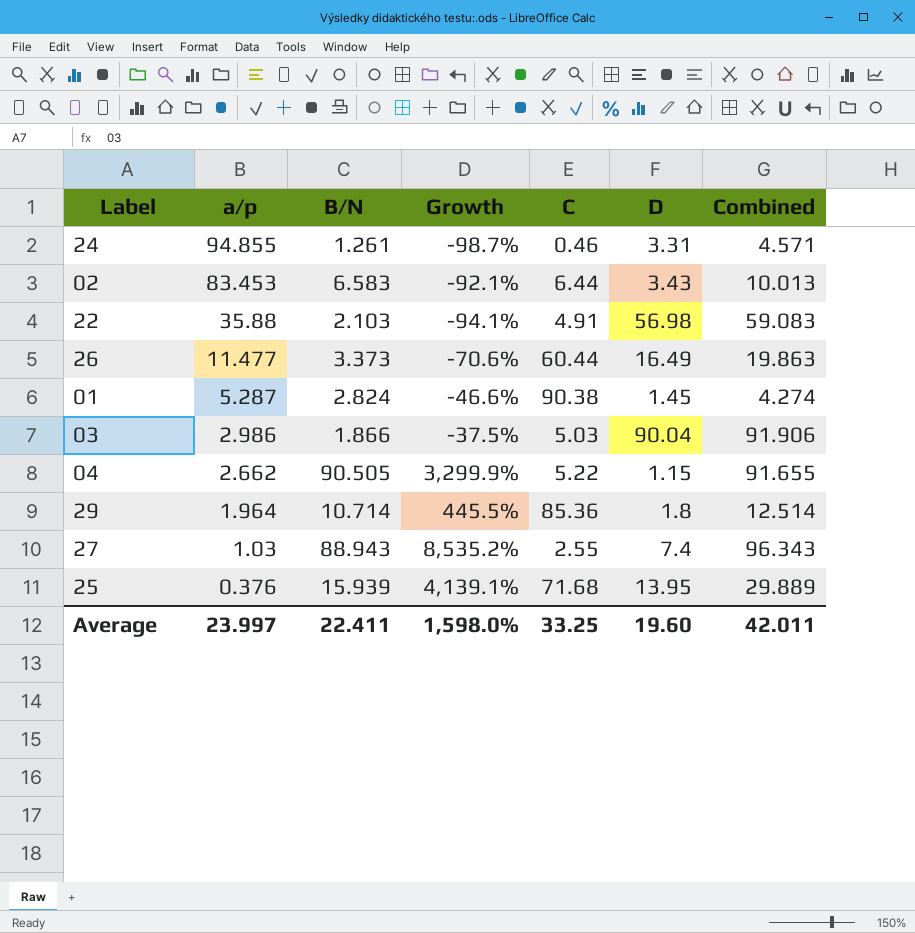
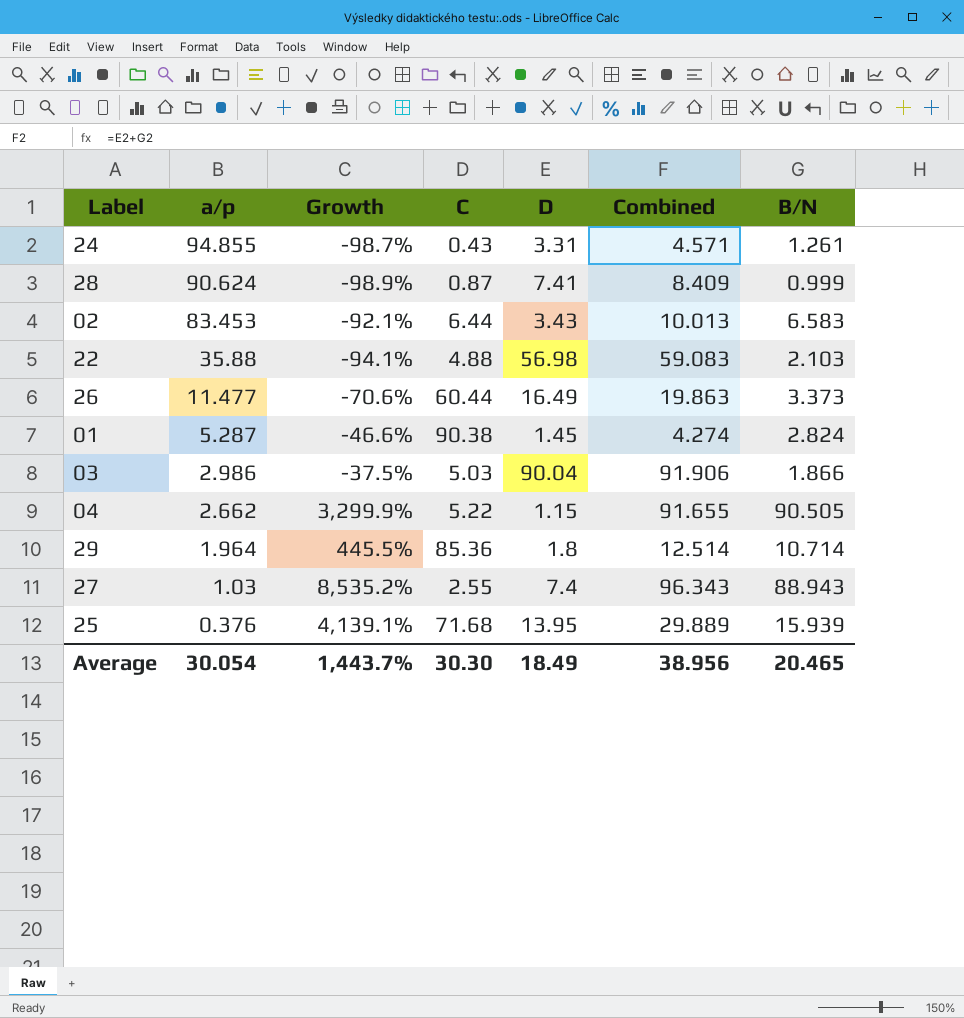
column B/N | position: 3 -> 7
24 | C: 0.46 -> 0.43
row 28: none -> 90.624 | -98.9% | 0.87 | 7.41 | 8.409 | 0.999
22 | C: 4.91 -> 4.88
Average | a/p: 23.997 -> 30.054
Average | Growth: 1,598.0% -> 1,443.7%
Average | C: 33.25 -> 30.30
Average | D: 19.60 -> 18.49
Average | Combined: 42.011 -> 38.956
Average | B/N: 22.411 -> 20.465

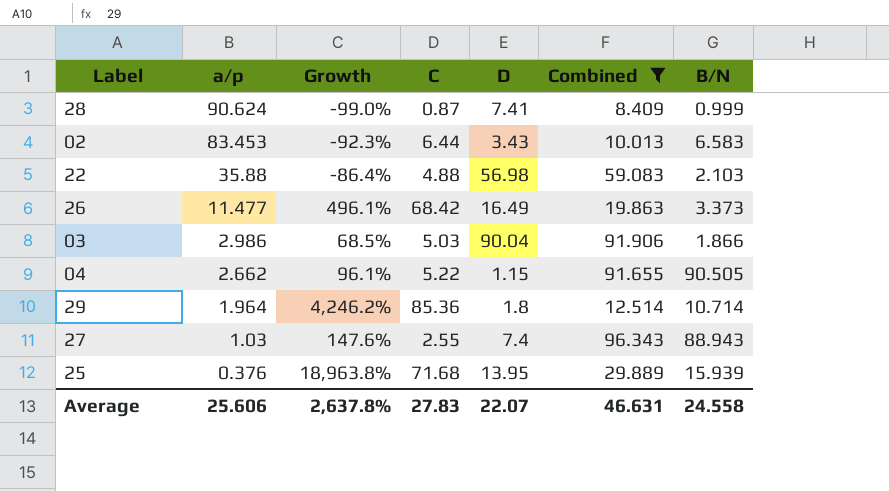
filter: none -> Combined >= 8.409
column Growth | formula: ([B/N] - [a/p]) / [a/p] -> ([C] - [a/p]) / [a/p]
26 | C: 60.44 -> 68.42
Average | a/p: 30.054 -> 25.606
Average | Growth: 1,443.7% -> 2,637.8%
Average | C: 30.30 -> 27.83
Average | D: 18.49 -> 22.07
Average | Combined: 38.956 -> 46.631
Average | B/N: 20.465 -> 24.558

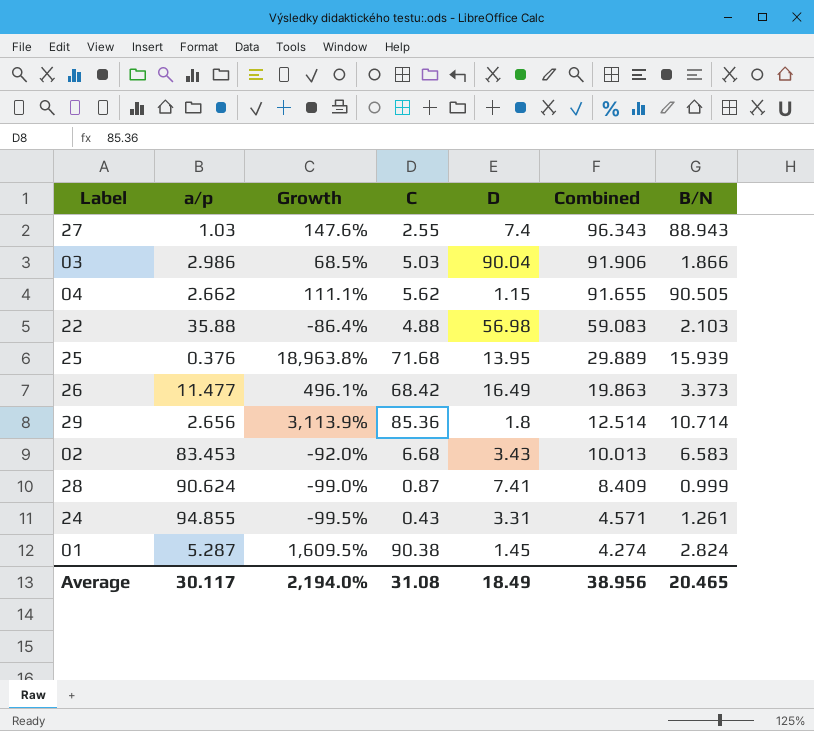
filter: Combined >= 8.409 -> none
row order: a/p descending -> Combined descending
04 | Growth: 96.1% -> 111.1%
04 | C: 5.22 -> 5.62
29 | a/p: 1.964 -> 2.656
29 | Growth: 4,246.2% -> 3,113.9%
02 | Growth: -92.3% -> -92.0%
02 | C: 6.44 -> 6.68
Average | a/p: 25.606 -> 30.117
Average | Growth: 2,637.8% -> 2,194.0%
Average | C: 27.83 -> 31.08
Average | D: 22.07 -> 18.49
Average | Combined: 46.631 -> 38.956
Average | B/N: 24.558 -> 20.465

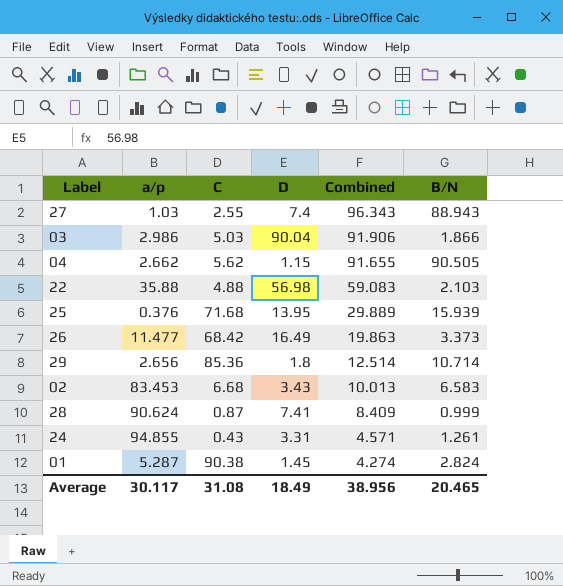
column Growth | formula: ([C] - [a/p]) / [a/p] -> none

